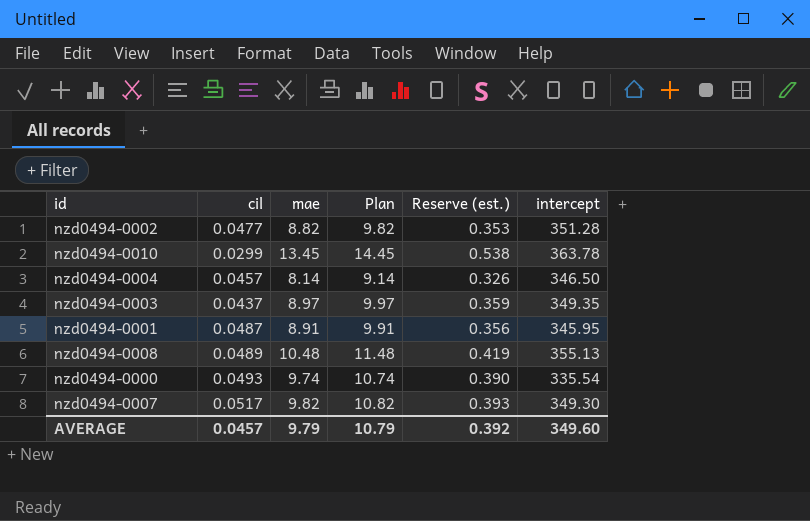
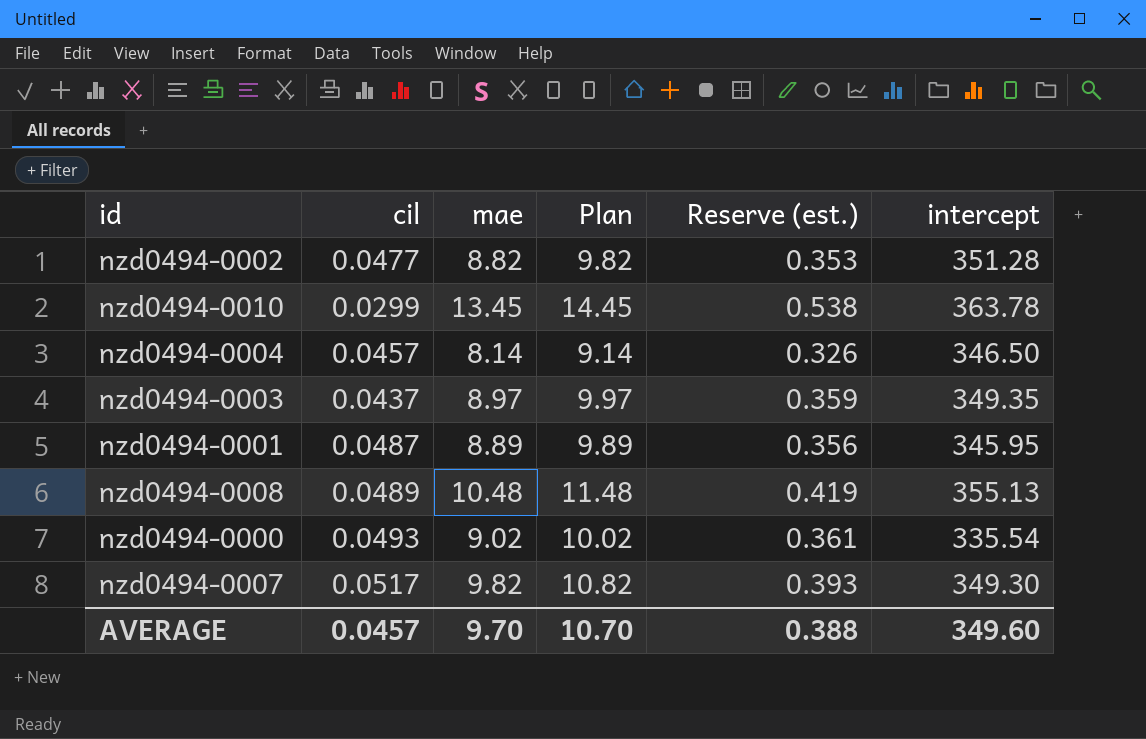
nzd0494-0001 | mae: 8.91 -> 8.89
nzd0494-0001 | Plan: 9.91 -> 9.89
nzd0494-0000 | mae: 9.74 -> 9.02
nzd0494-0000 | Plan: 10.74 -> 10.02
nzd0494-0000 | Reserve (est.): 0.390 -> 0.361
AVERAGE | mae: 9.79 -> 9.70
AVERAGE | Plan: 10.79 -> 10.70
AVERAGE | Reserve (est.): 0.392 -> 0.388

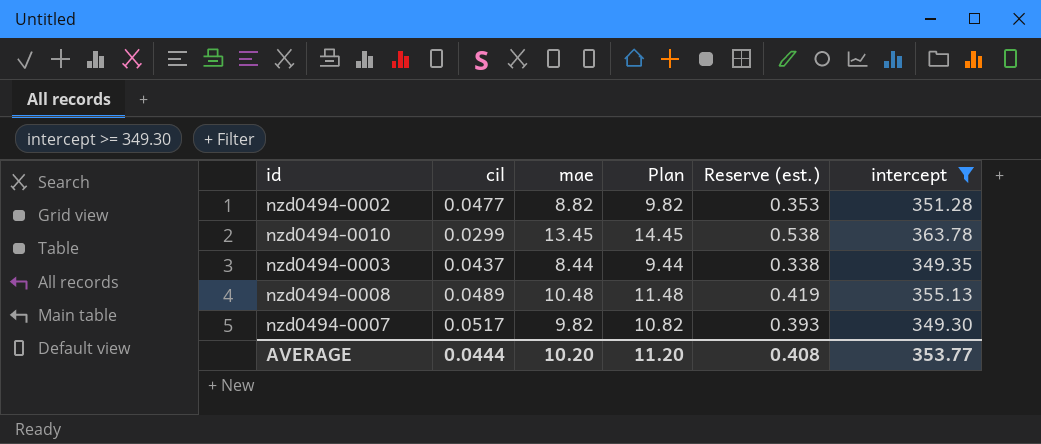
filter: none -> intercept >= 349.30
nzd0494-0003 | mae: 8.97 -> 8.44
nzd0494-0003 | Plan: 9.97 -> 9.44
nzd0494-0003 | Reserve (est.): 0.359 -> 0.338
AVERAGE | cil: 0.0457 -> 0.0444
AVERAGE | mae: 9.70 -> 10.20
AVERAGE | Plan: 10.70 -> 11.20
AVERAGE | Reserve (est.): 0.388 -> 0.408
AVERAGE | intercept: 349.60 -> 353.77

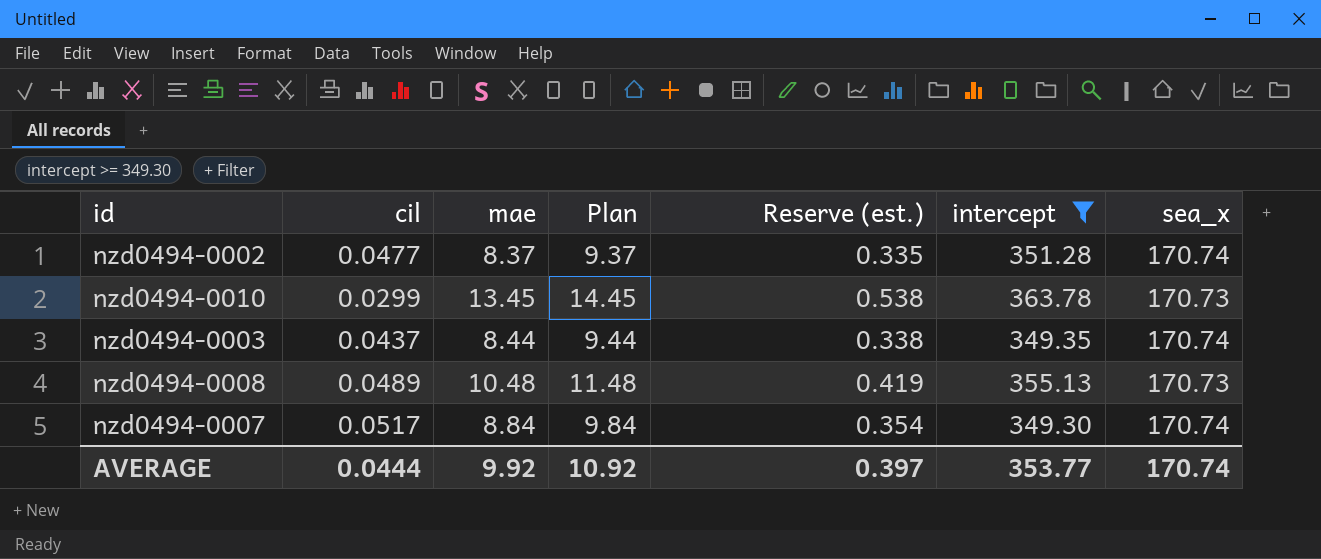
column sea_x | position: none -> 7
nzd0494-0002 | mae: 8.82 -> 8.37
nzd0494-0002 | Plan: 9.82 -> 9.37
nzd0494-0002 | Reserve (est.): 0.353 -> 0.335
nzd0494-0007 | mae: 9.82 -> 8.84
nzd0494-0007 | Plan: 10.82 -> 9.84
nzd0494-0007 | Reserve (est.): 0.393 -> 0.354
AVERAGE | mae: 10.20 -> 9.92
AVERAGE | Plan: 11.20 -> 10.92
AVERAGE | Reserve (est.): 0.408 -> 0.397

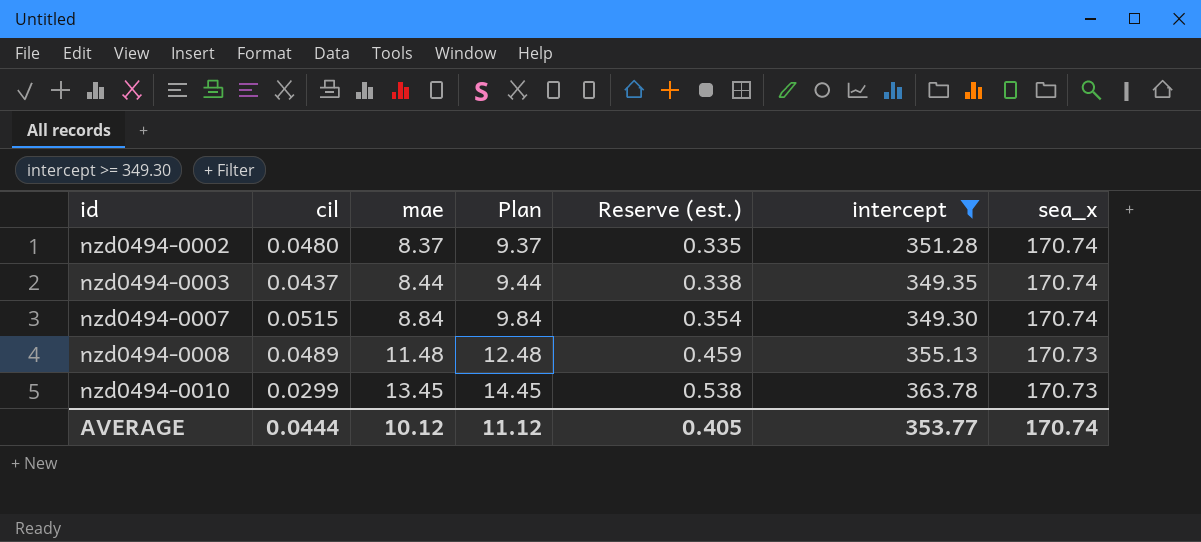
row order: none -> id ascending
nzd0494-0002 | cil: 0.0477 -> 0.0480
nzd0494-0007 | cil: 0.0517 -> 0.0515
nzd0494-0008 | mae: 10.48 -> 11.48
nzd0494-0008 | Plan: 11.48 -> 12.48
nzd0494-0008 | Reserve (est.): 0.419 -> 0.459
AVERAGE | mae: 9.92 -> 10.12
AVERAGE | Plan: 10.92 -> 11.12
AVERAGE | Reserve (est.): 0.397 -> 0.405

